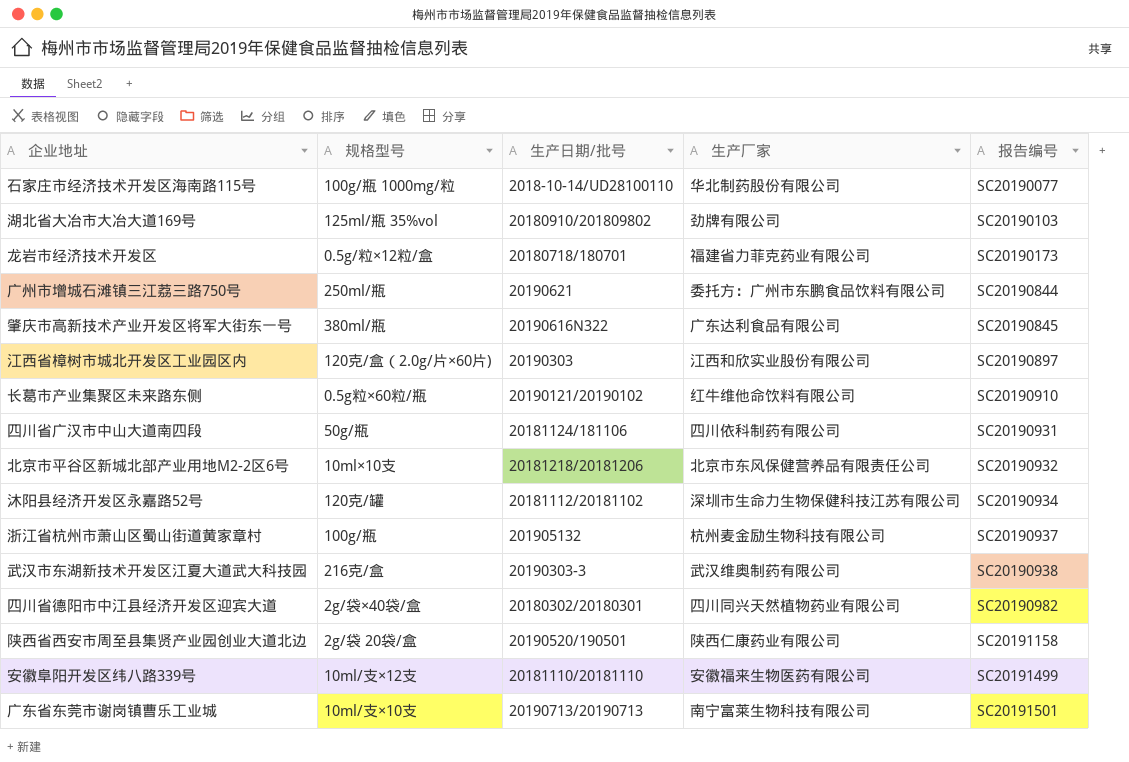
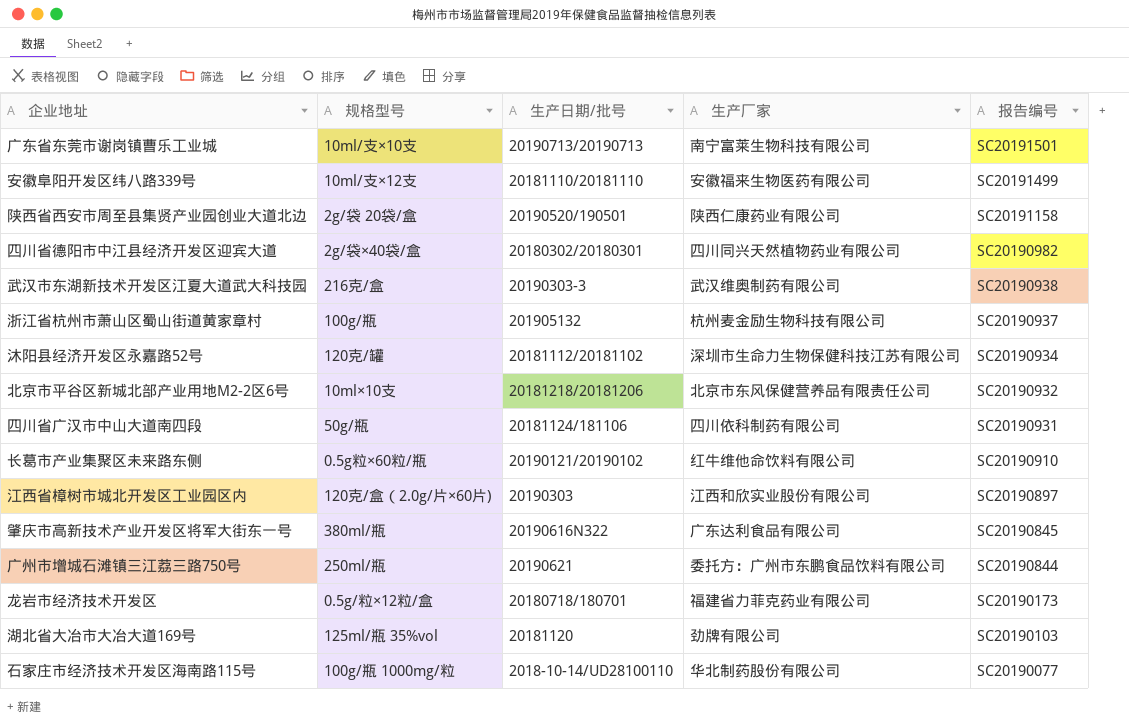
row order: 报告编号 ascending -> 报告编号 descending
湖北省大冶市大冶大道169号 | 生产日期/批号: 20180910/201809802 -> 20181120

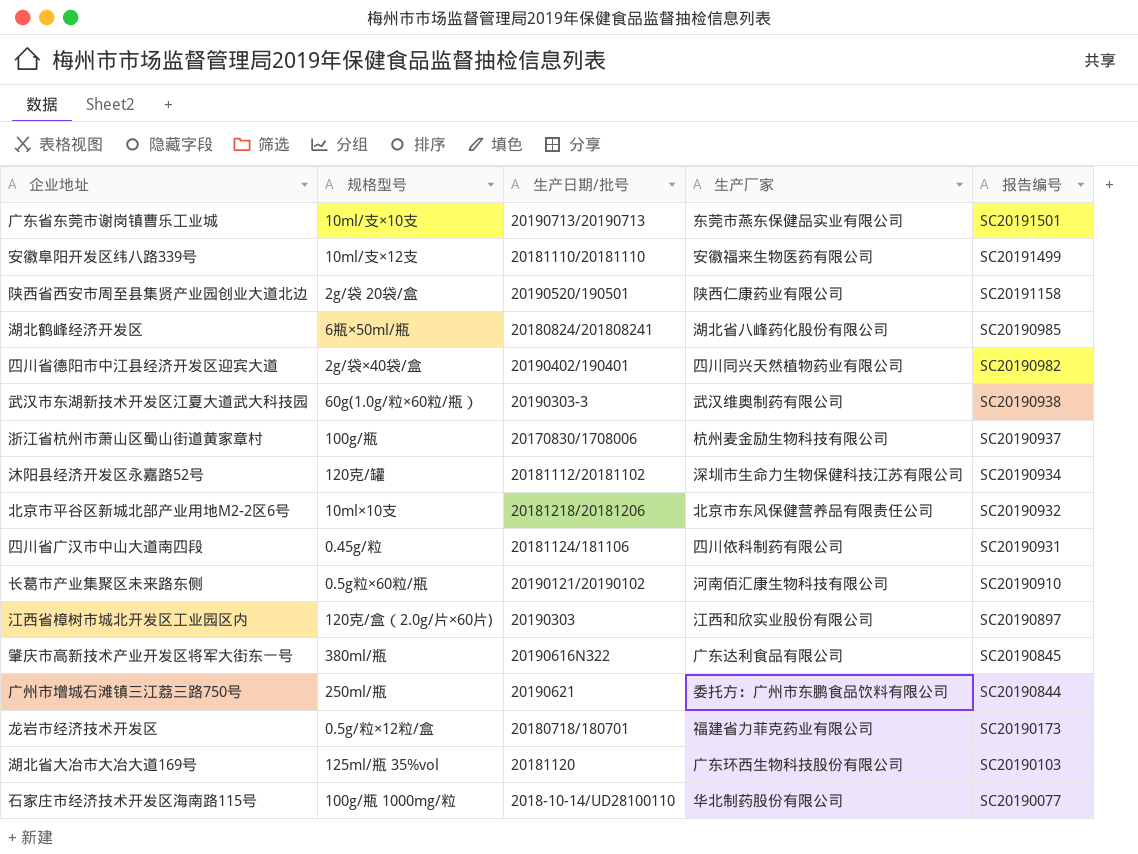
广东省东莞市谢岗镇曹乐工业城 | 生产厂家: 南宁富莱生物科技有限公司 -> 东莞市燕东保健品实业有限公司
row 湖北鹤峰经济开发区: none -> 6瓶×50ml/瓶 | 20180824/201808241 | 湖北省八峰药化股份有限公司 | SC20190985
四川省德阳市中江县经济开发区迎宾大道 | 生产日期/批号: 20180302/20180301 -> 20190402/190401
武汉市东湖新技术开发区江夏大道武大科技园 | 规格型号: 216克/盒 -> 60g(1.0g/粒×60粒/瓶）
浙江省杭州市萧山区蜀山街道黄家章村 | 生产日期/批号: 201905132 -> 20170830/1708006
四川省广汉市中山大道南四段 | 规格型号: 50g/瓶 -> 0.45g/粒
长葛市产业集聚区未来路东侧 | 生产厂家: 红牛维他命饮料有限公司 -> 河南佰汇康生物科技有限公司
湖北省大冶市大冶大道169号 | 生产厂家: 劲牌有限公司 -> 广东环西生物科技股份有限公司

